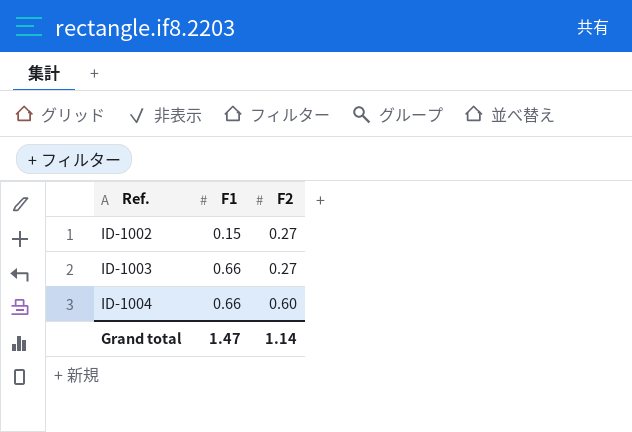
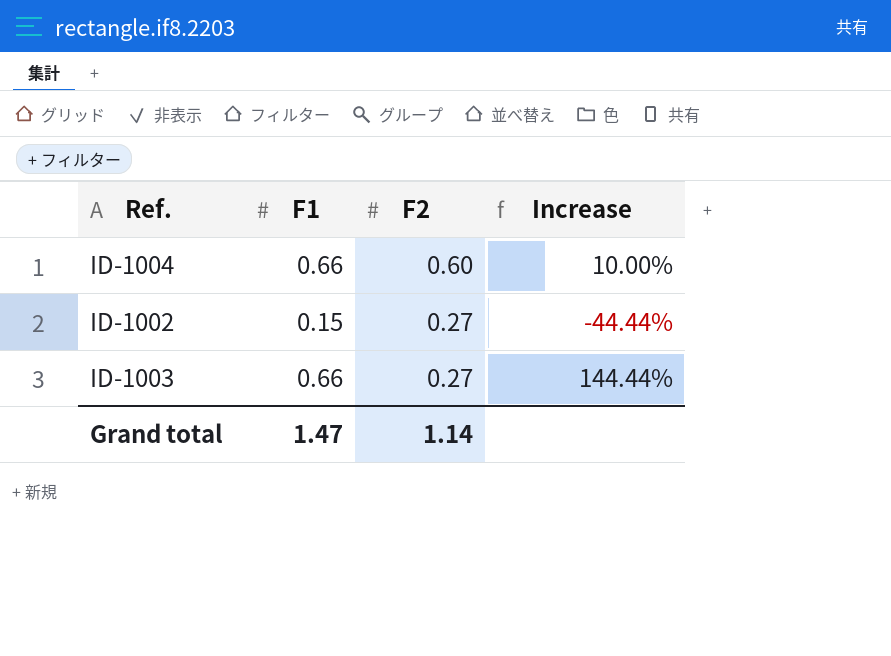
row order: Ref. ascending -> F2 descending
column Increase | formula: none -> ([F1] - [F2]) / [F2]

